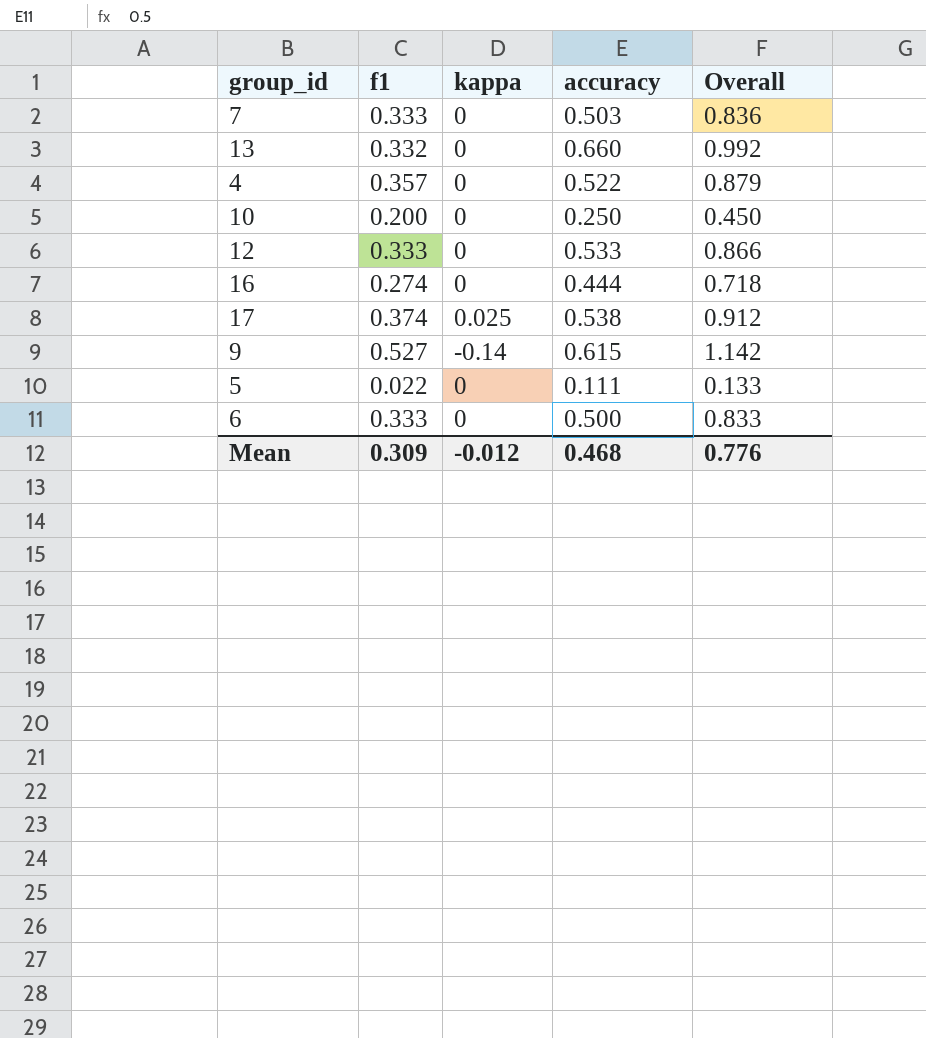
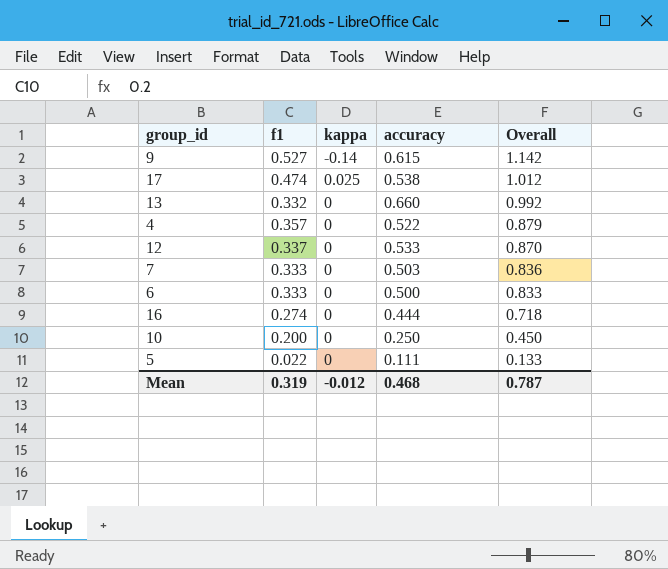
row order: none -> Overall descending
17 | f1: 0.374 -> 0.474
17 | Overall: 0.912 -> 1.012
12 | f1: 0.333 -> 0.337
12 | Overall: 0.866 -> 0.870
Mean | f1: 0.309 -> 0.319
Mean | Overall: 0.776 -> 0.787

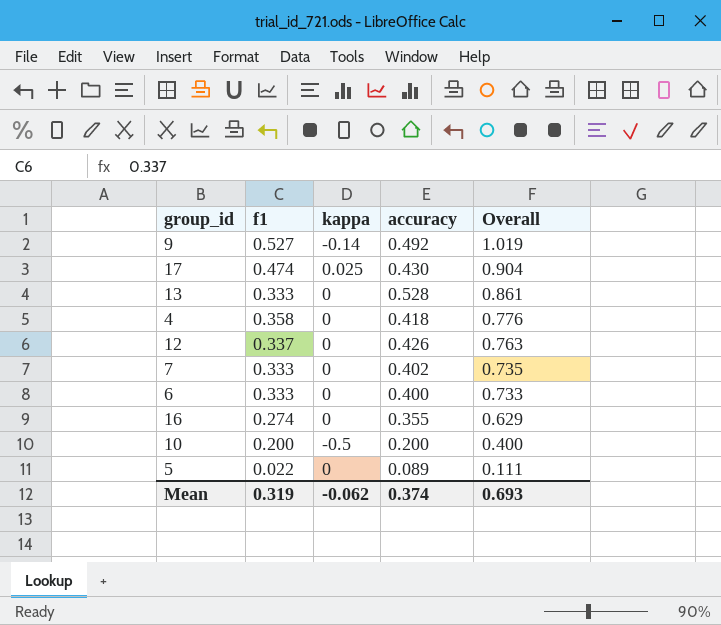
9 | accuracy: 0.615 -> 0.492
9 | Overall: 1.142 -> 1.019
17 | accuracy: 0.538 -> 0.430
17 | Overall: 1.012 -> 0.904
13 | f1: 0.332 -> 0.333
13 | accuracy: 0.660 -> 0.528
13 | Overall: 0.992 -> 0.861
4 | f1: 0.357 -> 0.358
4 | accuracy: 0.522 -> 0.418
4 | Overall: 0.879 -> 0.776
12 | accuracy: 0.533 -> 0.426
12 | Overall: 0.870 -> 0.763
7 | accuracy: 0.503 -> 0.402
7 | Overall: 0.836 -> 0.735
6 | accuracy: 0.500 -> 0.400
6 | Overall: 0.833 -> 0.733
16 | accuracy: 0.444 -> 0.355
16 | Overall: 0.718 -> 0.629
10 | kappa: 0 -> -0.5
10 | accuracy: 0.250 -> 0.200
10 | Overall: 0.450 -> 0.400
5 | accuracy: 0.111 -> 0.089
5 | Overall: 0.133 -> 0.111
Mean | kappa: -0.012 -> -0.062
Mean | accuracy: 0.468 -> 0.374
Mean | Overall: 0.787 -> 0.693

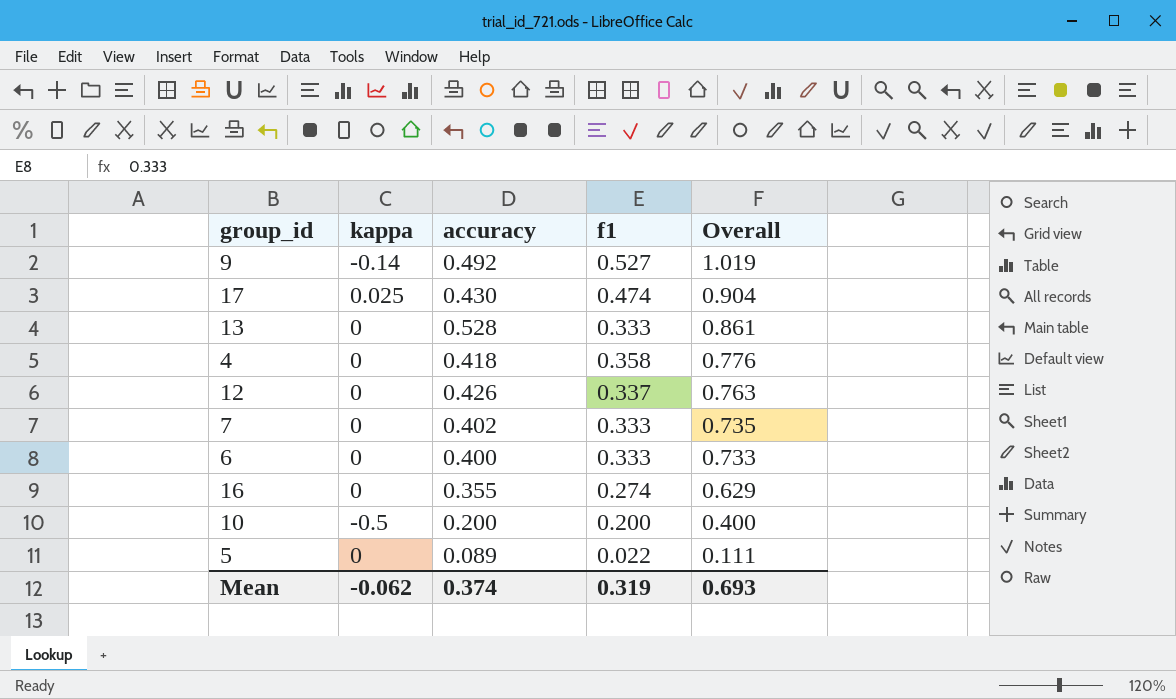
column f1 | position: 2 -> 4

